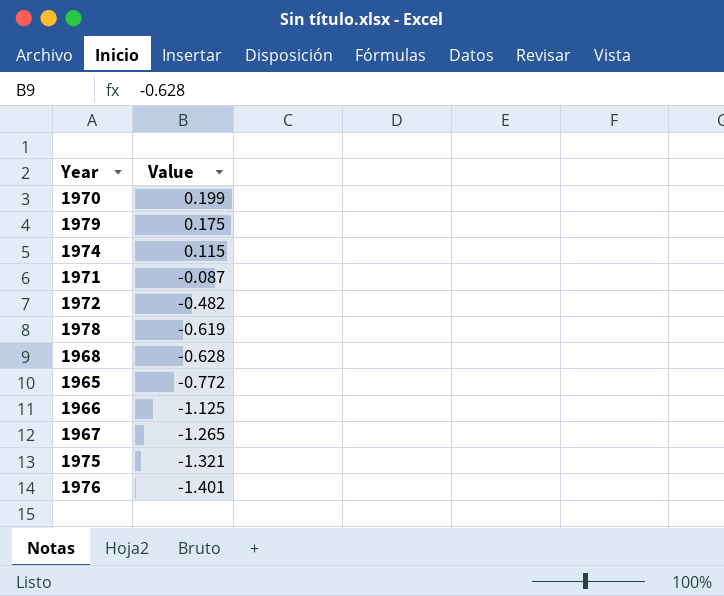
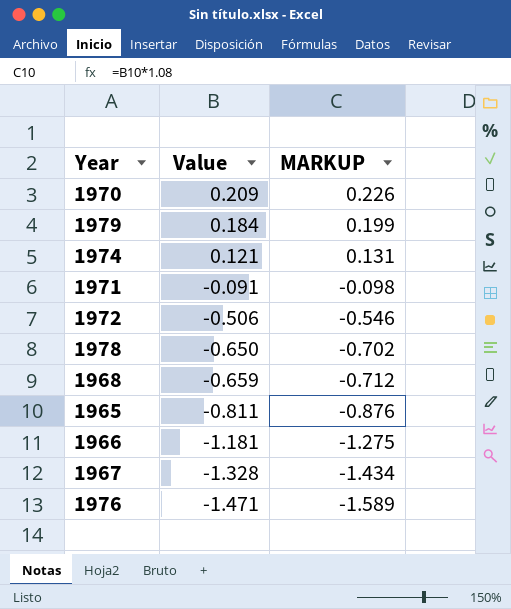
column MARKUP | formula: none -> [Value] * 1.08
row 1975: -1.321 -> none
1970 | Value: 0.199 -> 0.209
1979 | Value: 0.175 -> 0.184
1974 | Value: 0.115 -> 0.121
1971 | Value: -0.087 -> -0.091
1972 | Value: -0.482 -> -0.506
1978 | Value: -0.619 -> -0.650
1968 | Value: -0.628 -> -0.659
1965 | Value: -0.772 -> -0.811
1966 | Value: -1.125 -> -1.181
1967 | Value: -1.265 -> -1.328
1976 | Value: -1.401 -> -1.471

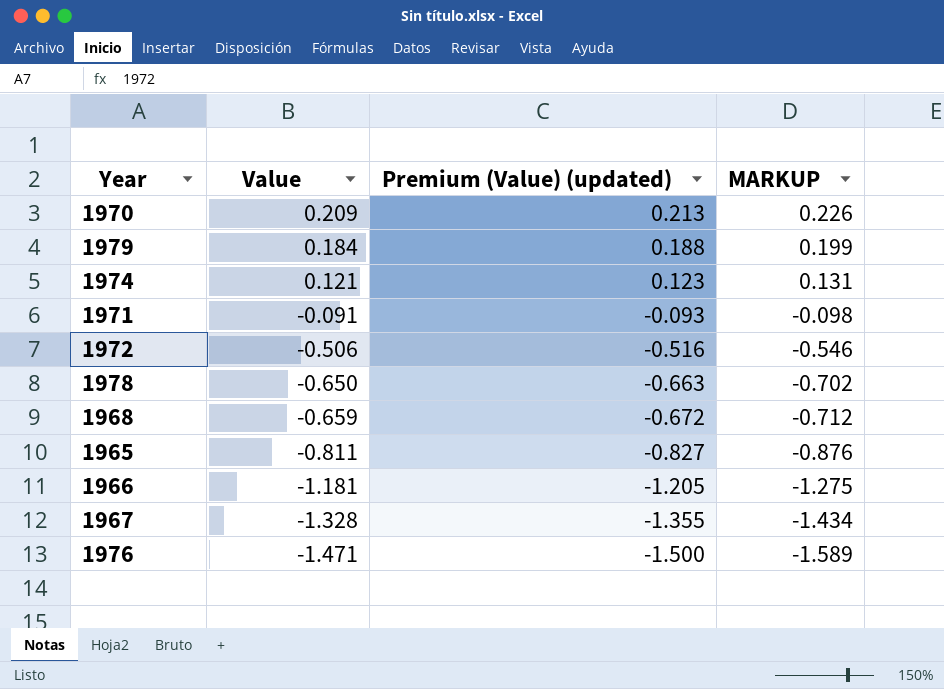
column Premium (Value) (updated) | formula: none -> [Value] * 1.02

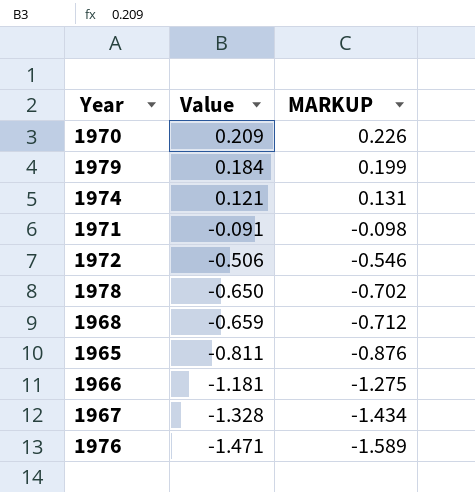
column Premium (Value) (updated) | formula: [Value] * 1.02 -> none

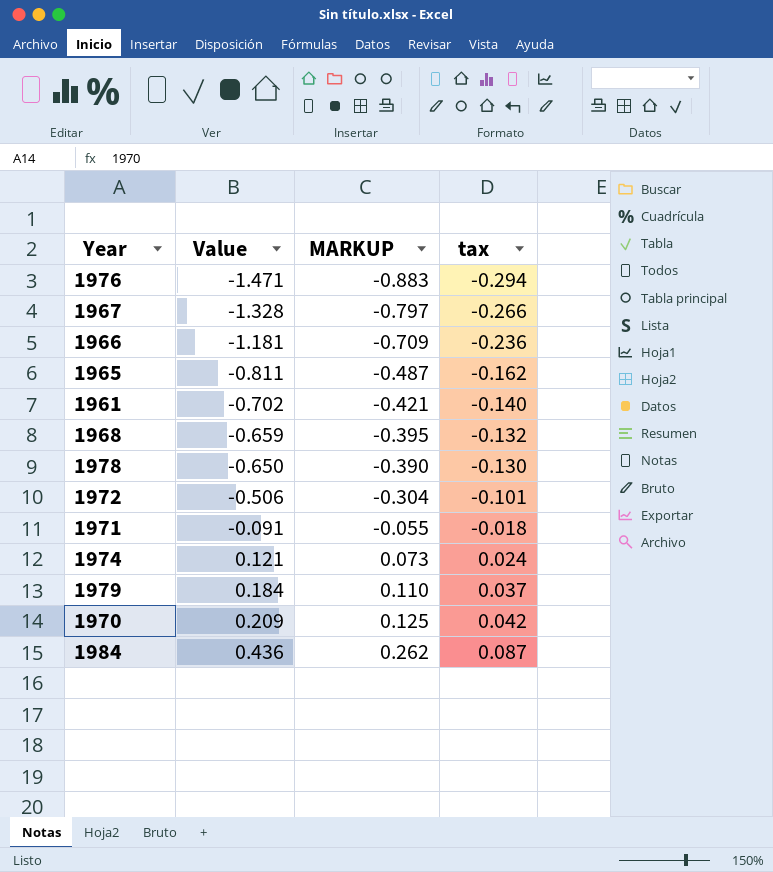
row order: Value descending -> Value ascending
column MARKUP | formula: [Value] * 1.08 -> [Value] * 0.6
column tax | formula: none -> [Value] * 0.2
row 1961: none -> -0.702 | -0.421 | -0.140
row 1984: none -> 0.436 | 0.262 | 0.087

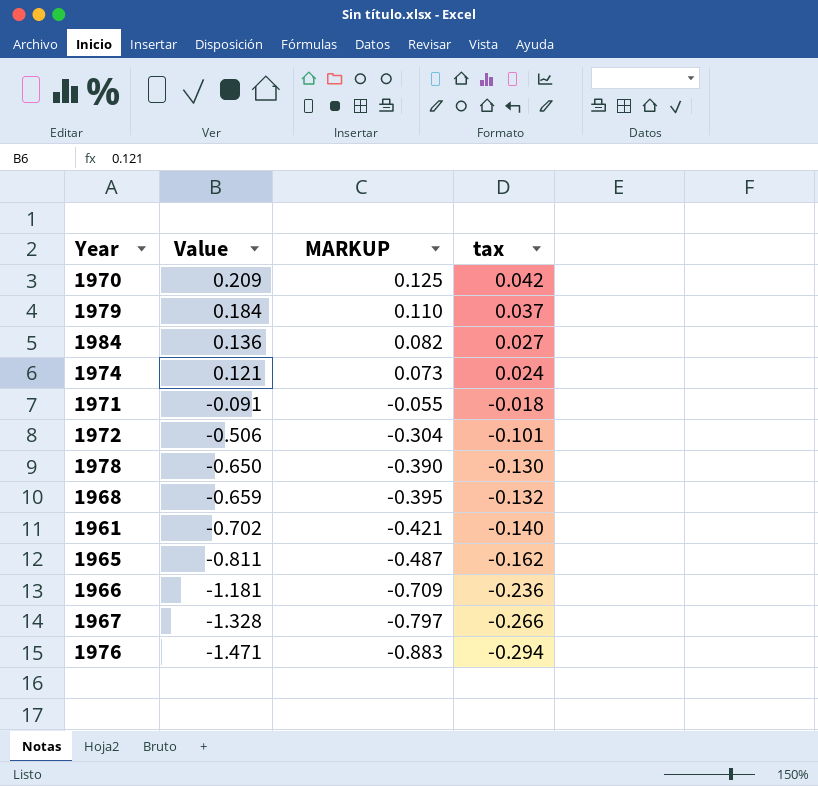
row order: Value ascending -> Value descending
1984 | Value: 0.436 -> 0.136
1984 | MARKUP: 0.262 -> 0.082
1984 | tax: 0.087 -> 0.027

